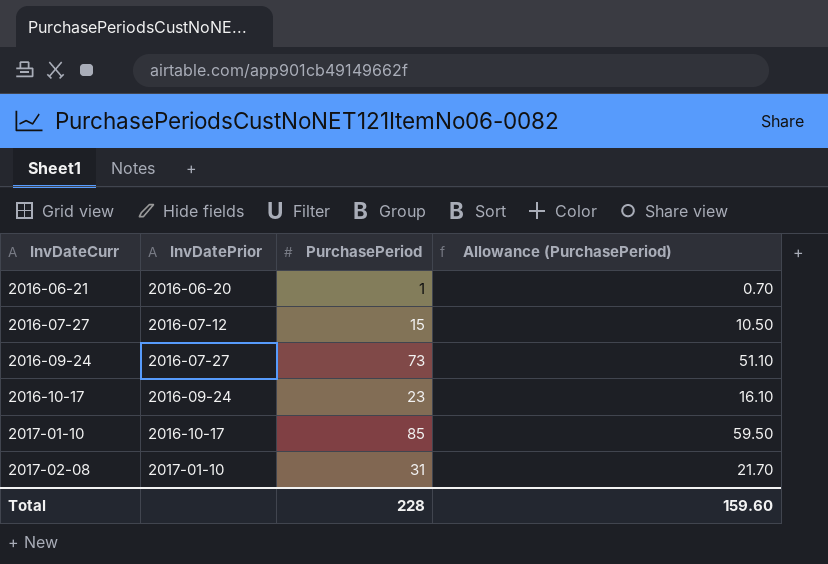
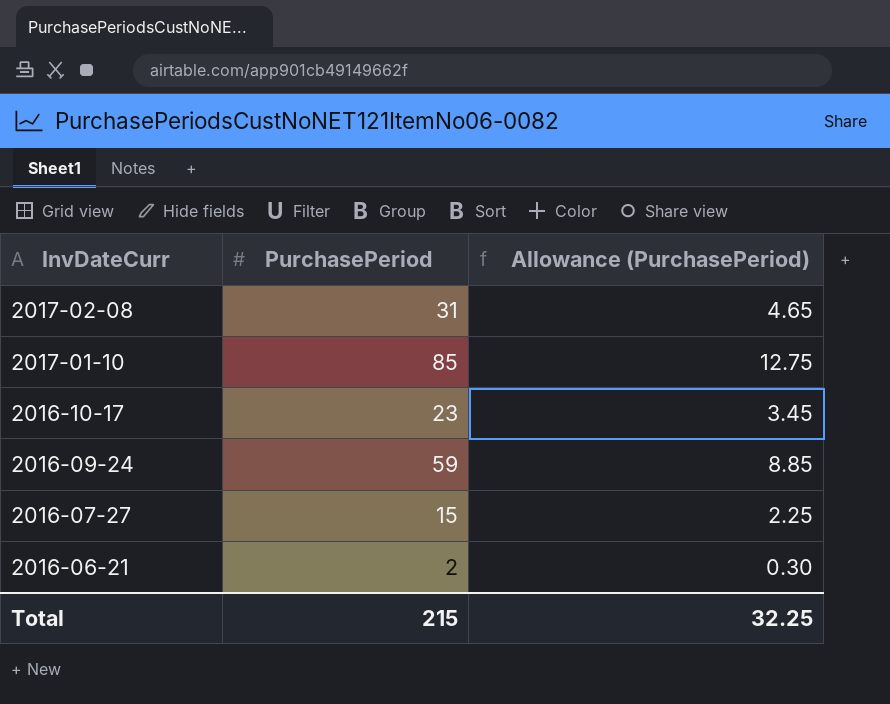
row order: InvDateCurr ascending -> InvDateCurr descending
column InvDatePrior | position: 2 -> none
column Allowance (PurchasePeriod) | formula: [PurchasePeriod] * 0.7 -> [PurchasePeriod] * 0.15
2016-09-24 | PurchasePeriod: 73 -> 59
2016-06-21 | PurchasePeriod: 1 -> 2
Total | PurchasePeriod: 228 -> 215
Total | Allowance (PurchasePeriod): 159.60 -> 32.25

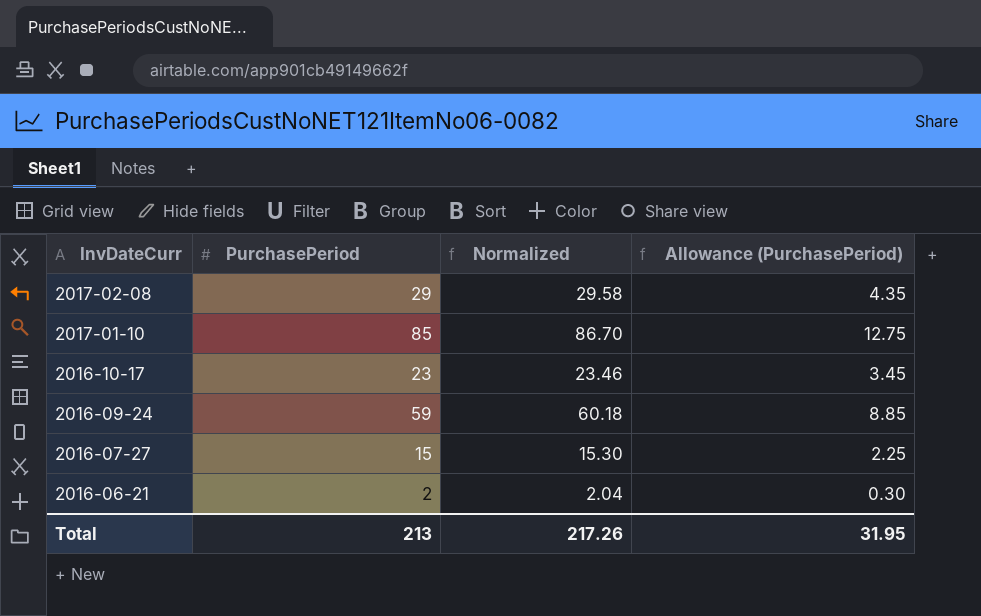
column Normalized | formula: none -> [PurchasePeriod] * 1.02
2017-02-08 | PurchasePeriod: 31 -> 29
2017-02-08 | Allowance (PurchasePeriod): 4.65 -> 4.35
Total | PurchasePeriod: 215 -> 213
Total | Allowance (PurchasePeriod): 32.25 -> 31.95

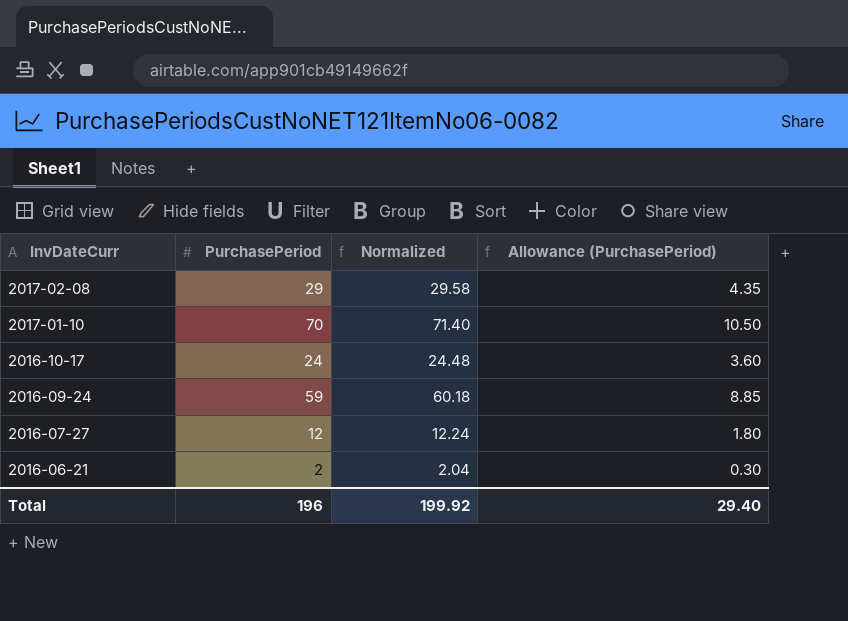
2017-01-10 | PurchasePeriod: 85 -> 70
2017-01-10 | Normalized: 86.70 -> 71.40
2017-01-10 | Allowance (PurchasePeriod): 12.75 -> 10.50
2016-10-17 | PurchasePeriod: 23 -> 24
2016-10-17 | Normalized: 23.46 -> 24.48
2016-10-17 | Allowance (PurchasePeriod): 3.45 -> 3.60
2016-07-27 | PurchasePeriod: 15 -> 12
2016-07-27 | Normalized: 15.30 -> 12.24
2016-07-27 | Allowance (PurchasePeriod): 2.25 -> 1.80
Total | PurchasePeriod: 213 -> 196
Total | Normalized: 217.26 -> 199.92
Total | Allowance (PurchasePeriod): 31.95 -> 29.40

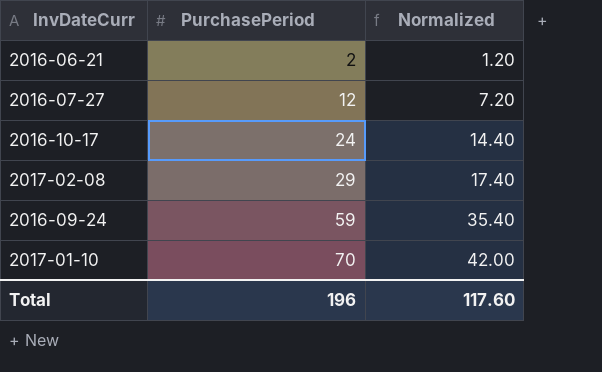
row order: InvDateCurr descending -> PurchasePeriod ascending
column Allowance (PurchasePeriod) | formula: [PurchasePeriod] * 0.15 -> none
column Normalized | formula: [PurchasePeriod] * 1.02 -> [PurchasePeriod] * 0.6
Total | Normalized: 199.92 -> 117.60

